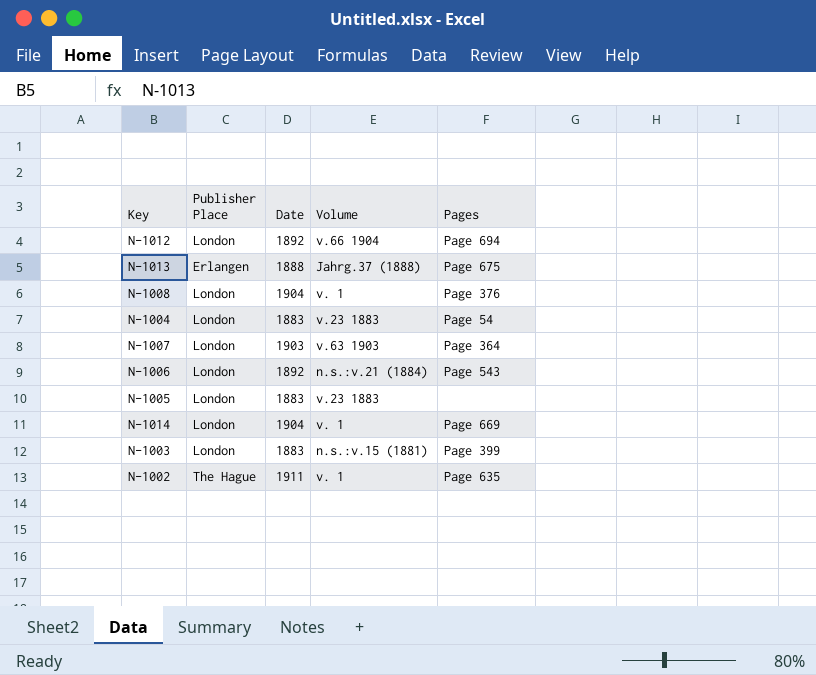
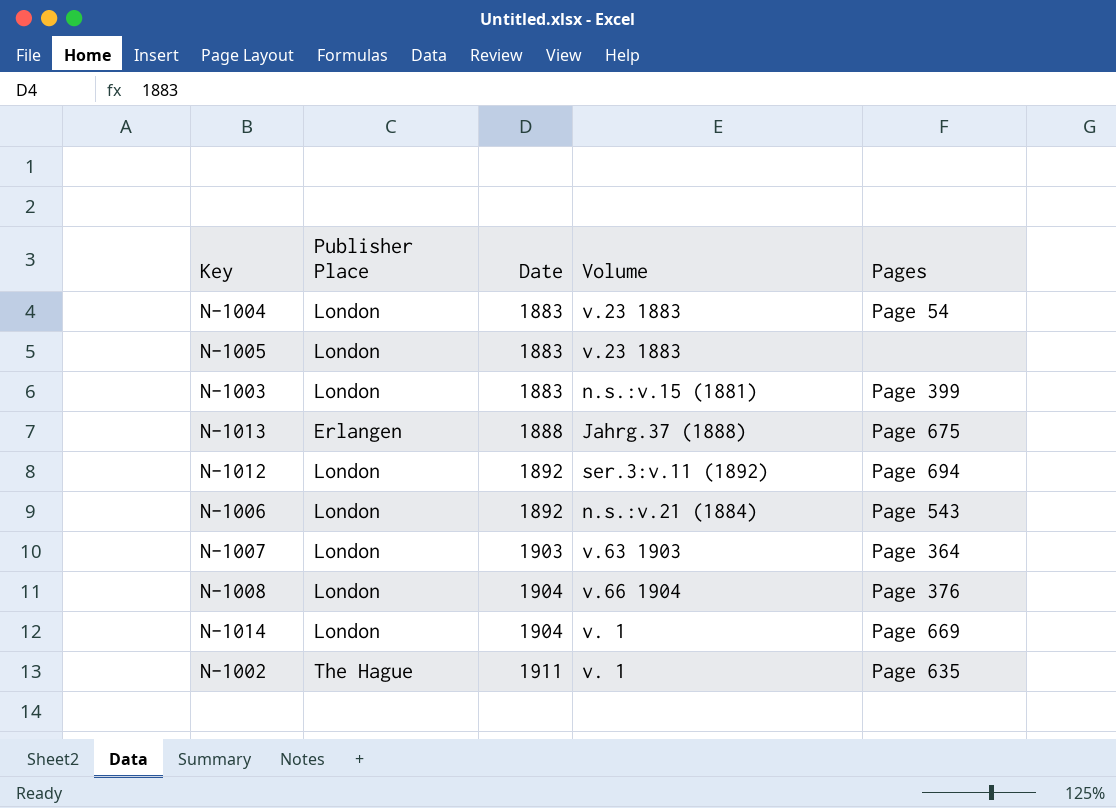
row order: none -> Date ascending
N-1012 | Volume: v.66 1904 -> ser.3:v.11 (1892)
N-1008 | Volume: v. 1 -> v.66 1904

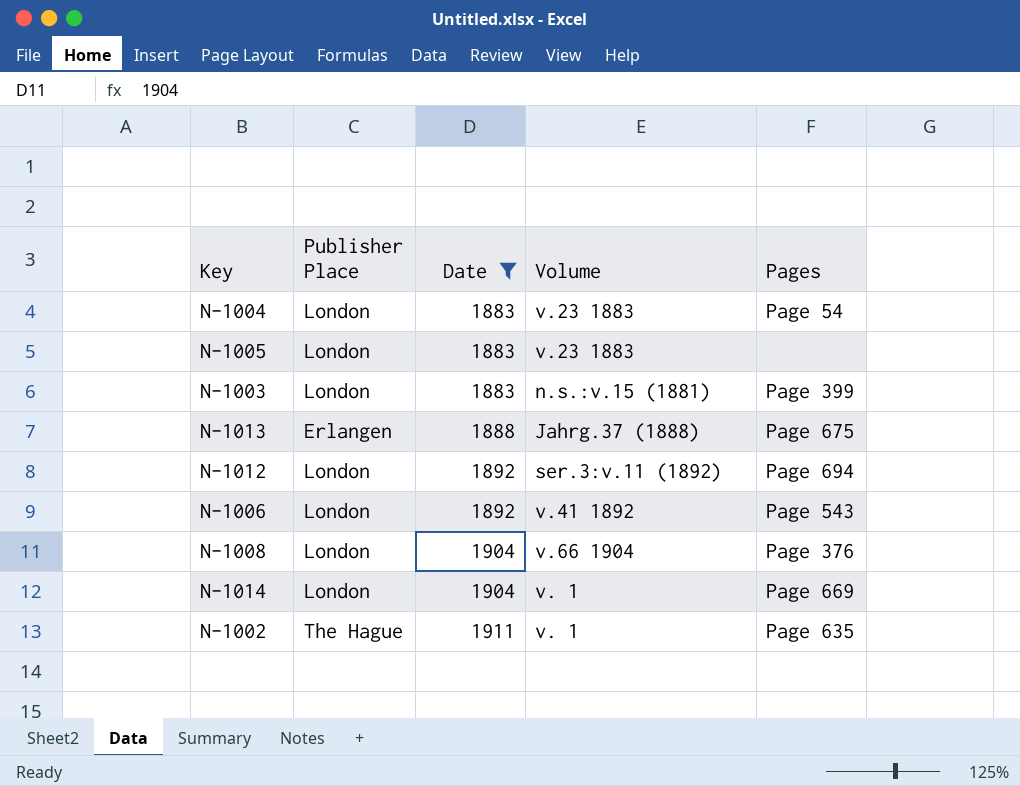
filter: none -> Date != 1903
N-1006 | Volume: n.s.:v.21 (1884) -> v.41 1892

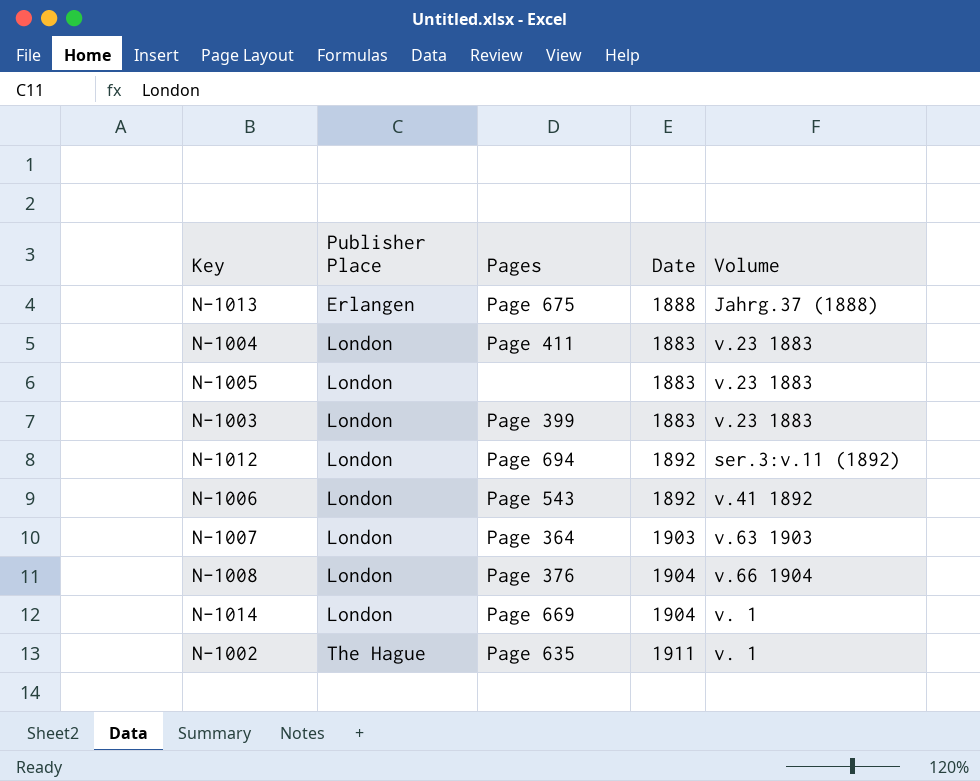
filter: Date != 1903 -> none
row order: Date ascending -> Publisher Place ascending
column Pages | position: 5 -> 3
N-1004 | Pages: Page 54 -> Page 411
N-1003 | Volume: n.s.:v.15 (1881) -> v.23 1883

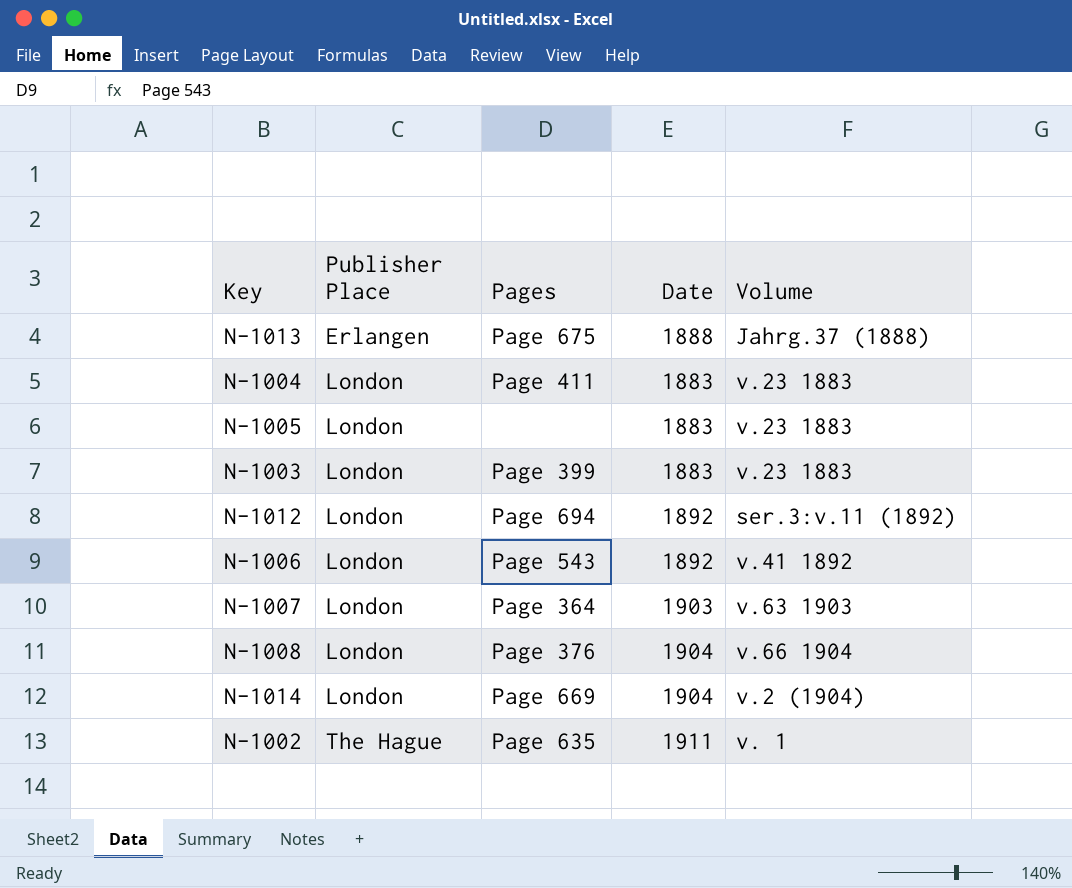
N-1014 | Volume: v. 1 -> v.2 (1904)

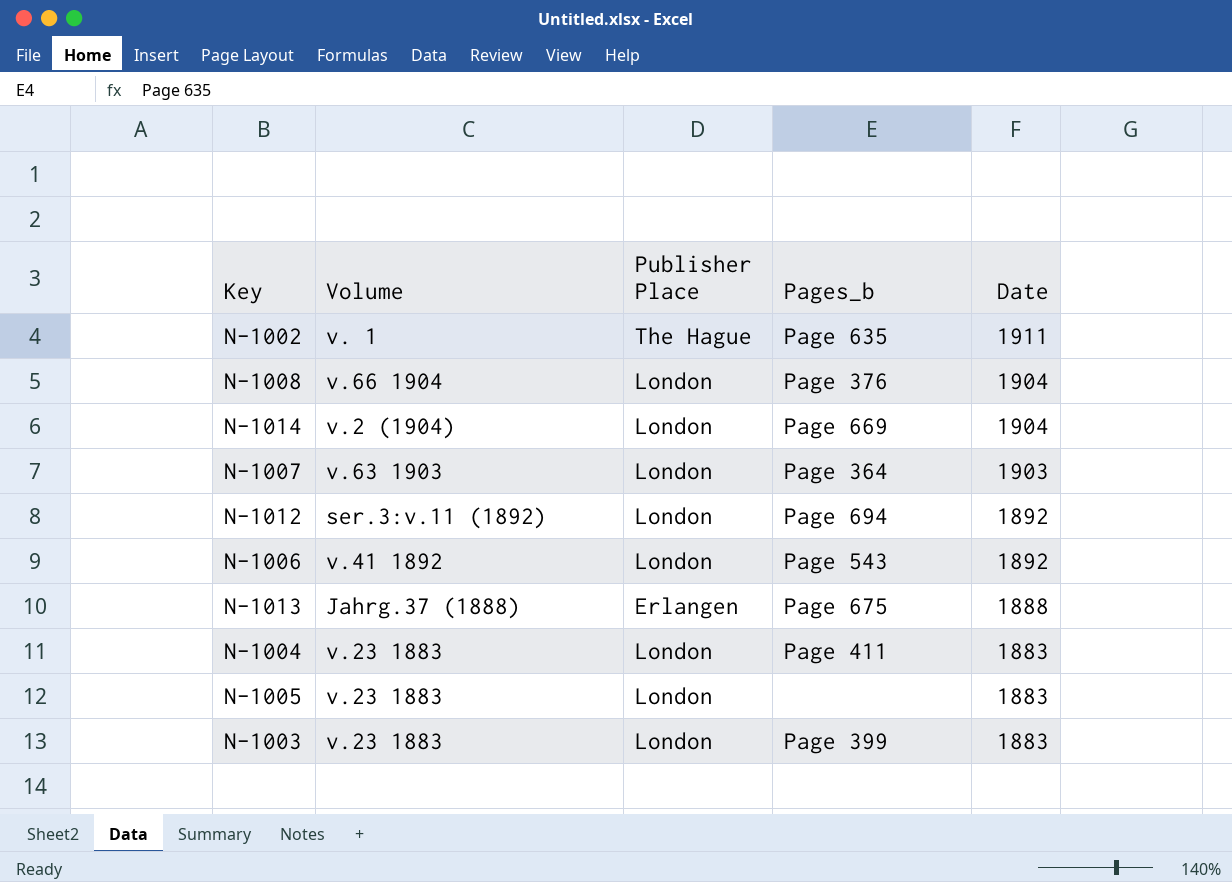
row order: Publisher Place ascending -> Date descending
column Volume | position: 5 -> 2
column name: Pages -> Pages_b

